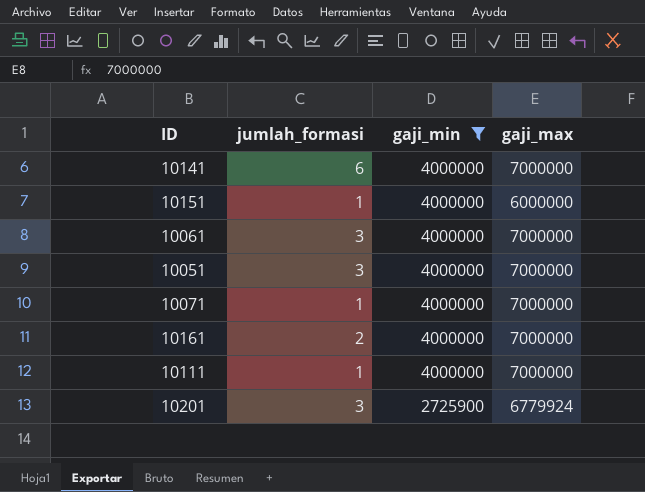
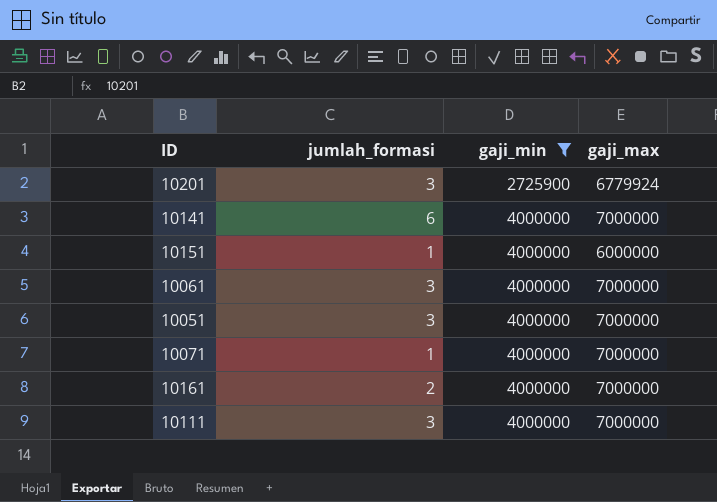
row order: gaji_min descending -> gaji_min ascending
10111 | jumlah_formasi: 1 -> 3

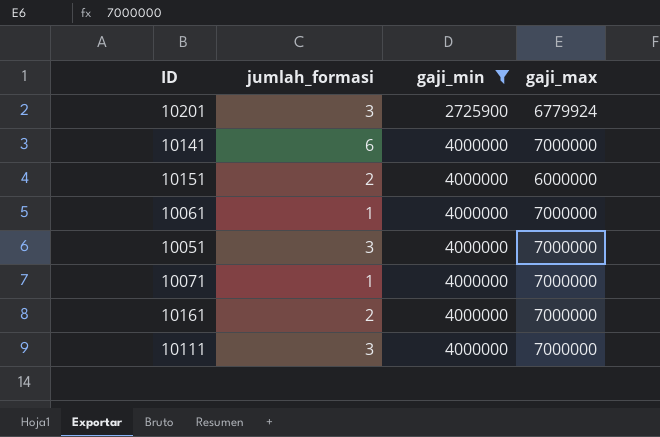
10151 | jumlah_formasi: 1 -> 2
10061 | jumlah_formasi: 3 -> 1

